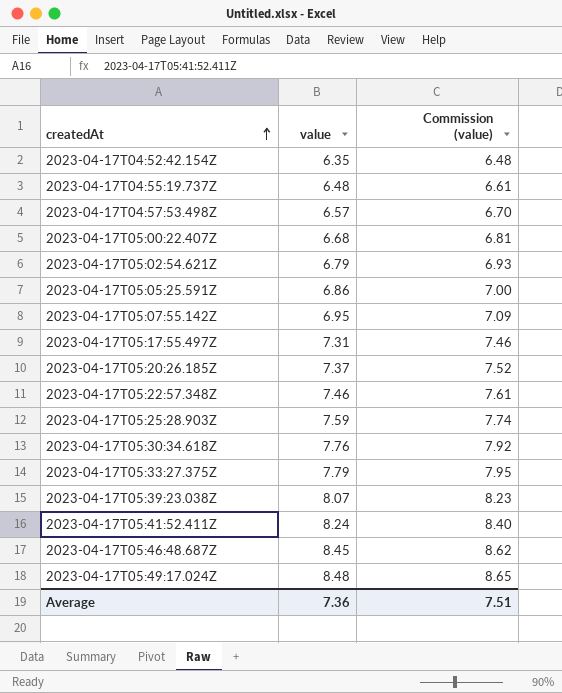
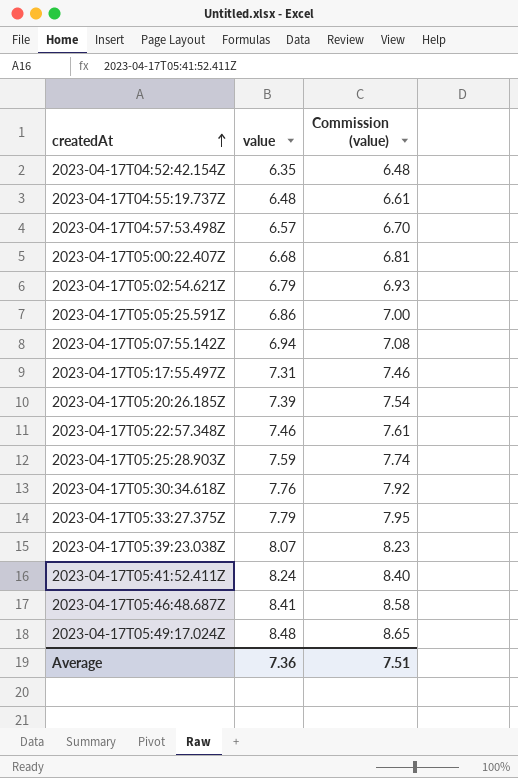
2023-04-17T05:07:55.142Z | value: 6.95 -> 6.94
2023-04-17T05:07:55.142Z | Commission (value): 7.09 -> 7.08
2023-04-17T05:20:26.185Z | value: 7.37 -> 7.39
2023-04-17T05:20:26.185Z | Commission (value): 7.52 -> 7.54
2023-04-17T05:46:48.687Z | value: 8.45 -> 8.41
2023-04-17T05:46:48.687Z | Commission (value): 8.62 -> 8.58

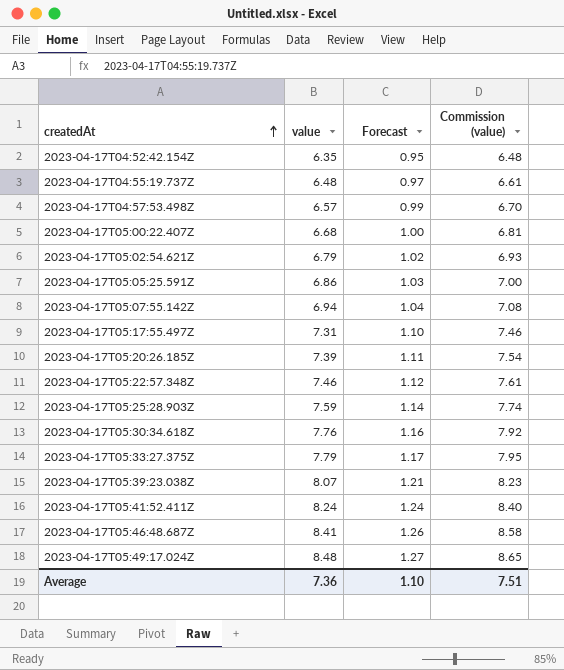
column Forecast | formula: none -> [value] * 0.15

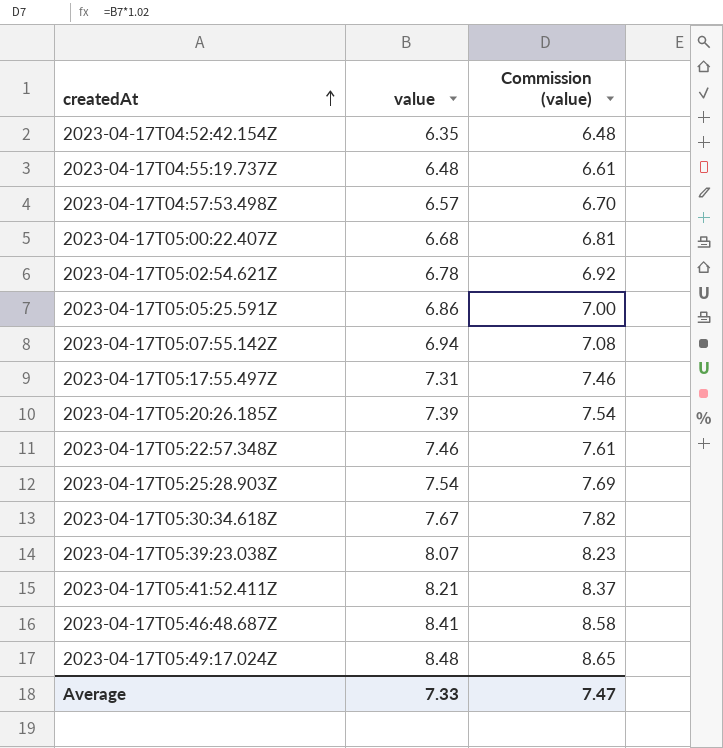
column Forecast | formula: [value] * 0.15 -> none
row 2023-04-17T05:33:27.375Z: 7.79 | 1.17 | 7.95 -> none
2023-04-17T05:02:54.621Z | value: 6.79 -> 6.78
2023-04-17T05:02:54.621Z | Commission (value): 6.93 -> 6.92
2023-04-17T05:25:28.903Z | value: 7.59 -> 7.54
2023-04-17T05:25:28.903Z | Commission (value): 7.74 -> 7.69
2023-04-17T05:30:34.618Z | value: 7.76 -> 7.67
2023-04-17T05:30:34.618Z | Commission (value): 7.92 -> 7.82
2023-04-17T05:41:52.411Z | value: 8.24 -> 8.21
2023-04-17T05:41:52.411Z | Commission (value): 8.40 -> 8.37
Average | value: 7.36 -> 7.33
Average | Commission (value): 7.51 -> 7.47

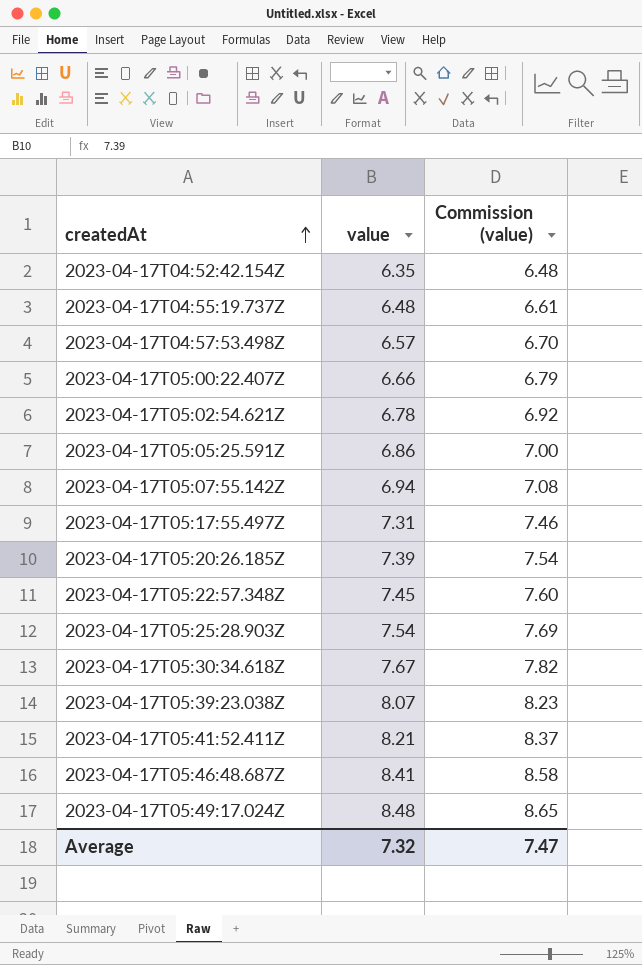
2023-04-17T05:00:22.407Z | value: 6.68 -> 6.66
2023-04-17T05:00:22.407Z | Commission (value): 6.81 -> 6.79
2023-04-17T05:22:57.348Z | value: 7.46 -> 7.45
2023-04-17T05:22:57.348Z | Commission (value): 7.61 -> 7.60
Average | value: 7.33 -> 7.32

